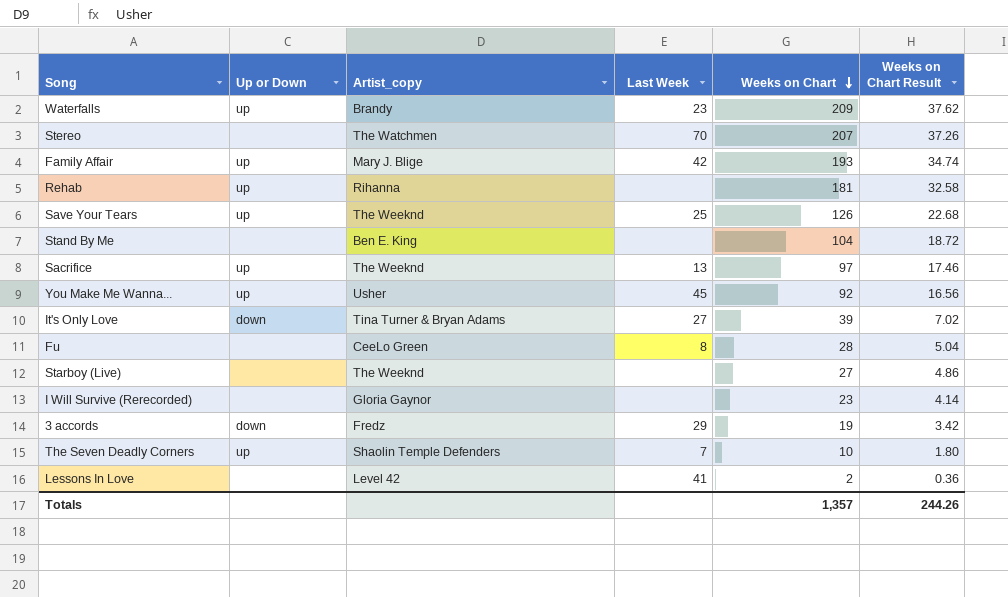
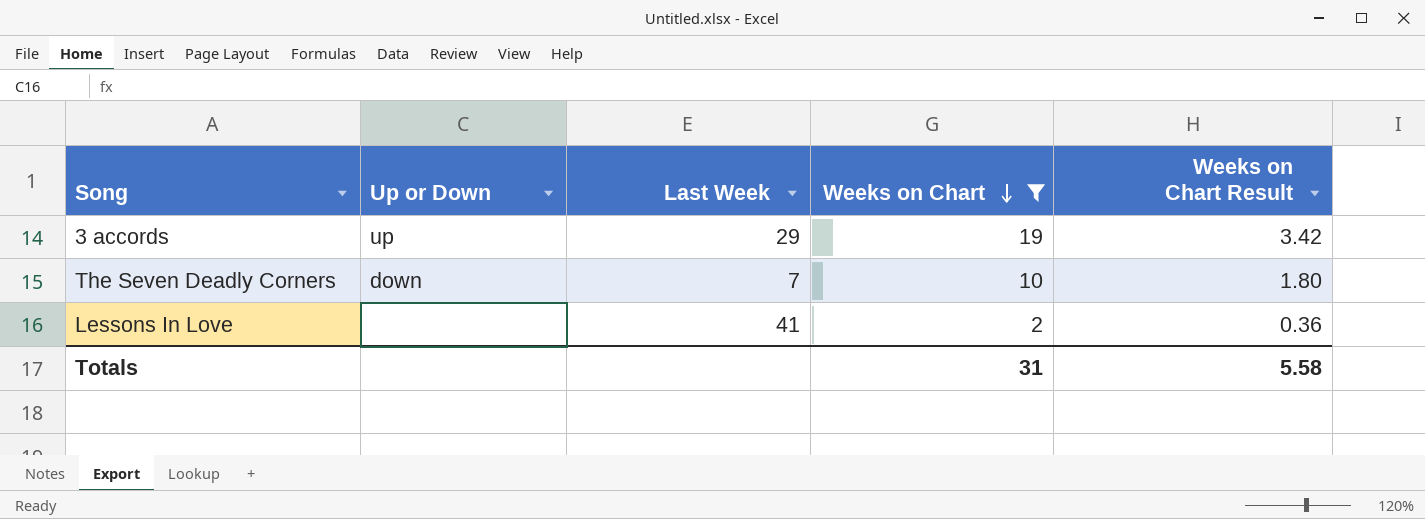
filter: none -> Weeks on Chart <= 19
column Artist_copy | position: 3 -> none
3 accords | Up or Down: down -> up
The Seven Deadly Corners | Up or Down: up -> down
Totals | Weeks on Chart: 1,357 -> 31
Totals | Weeks on Chart Result: 244.26 -> 5.58

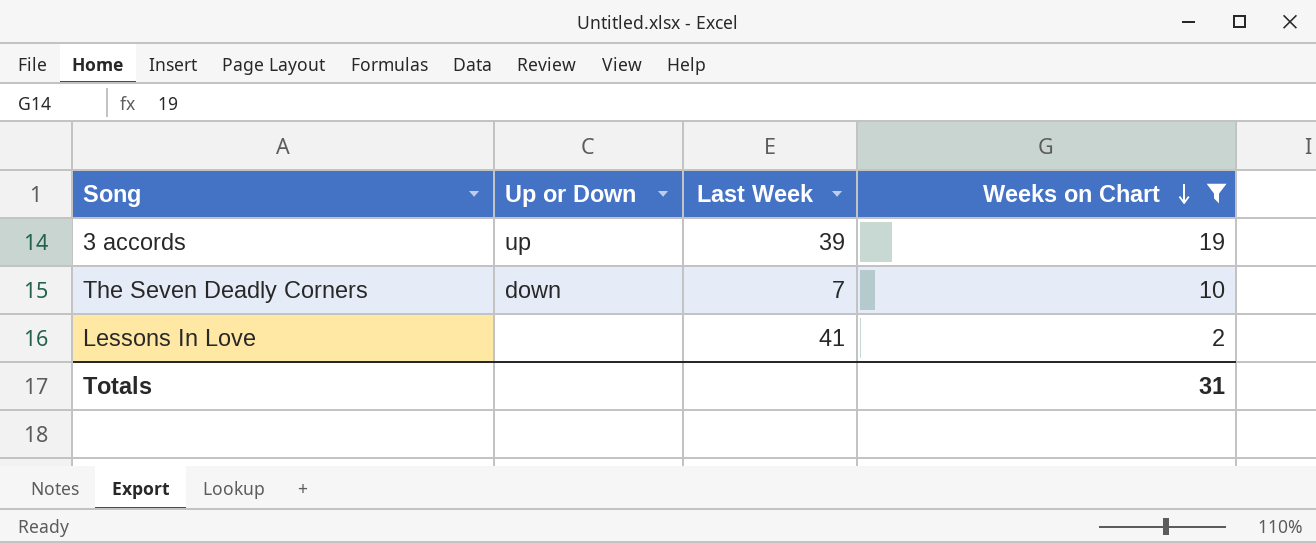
column Weeks on Chart Result | formula: [Weeks on Chart] * 0.18 -> none
3 accords | Last Week: 29 -> 39

